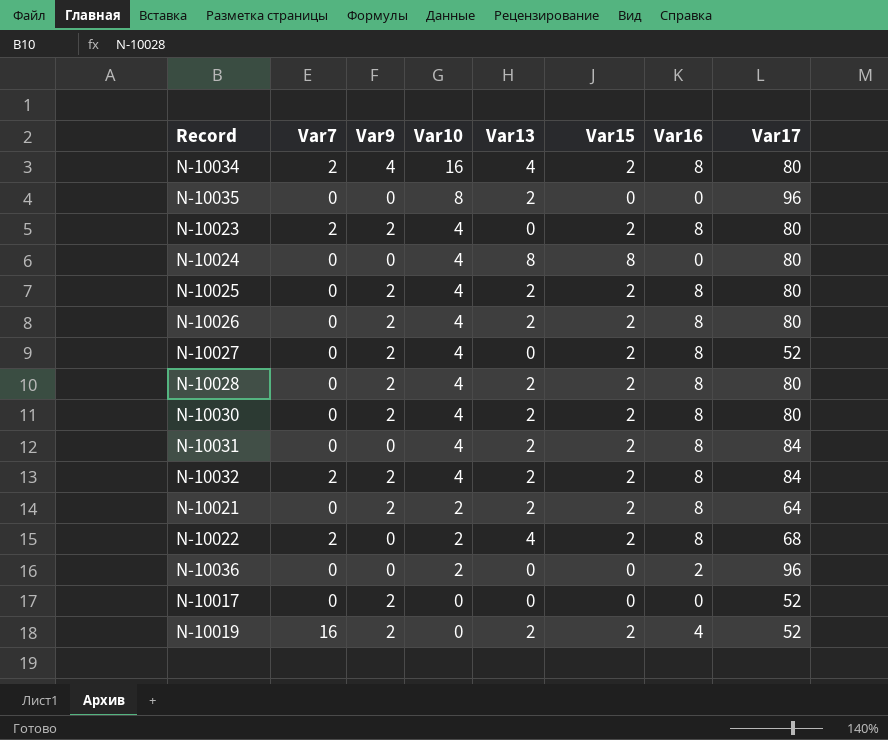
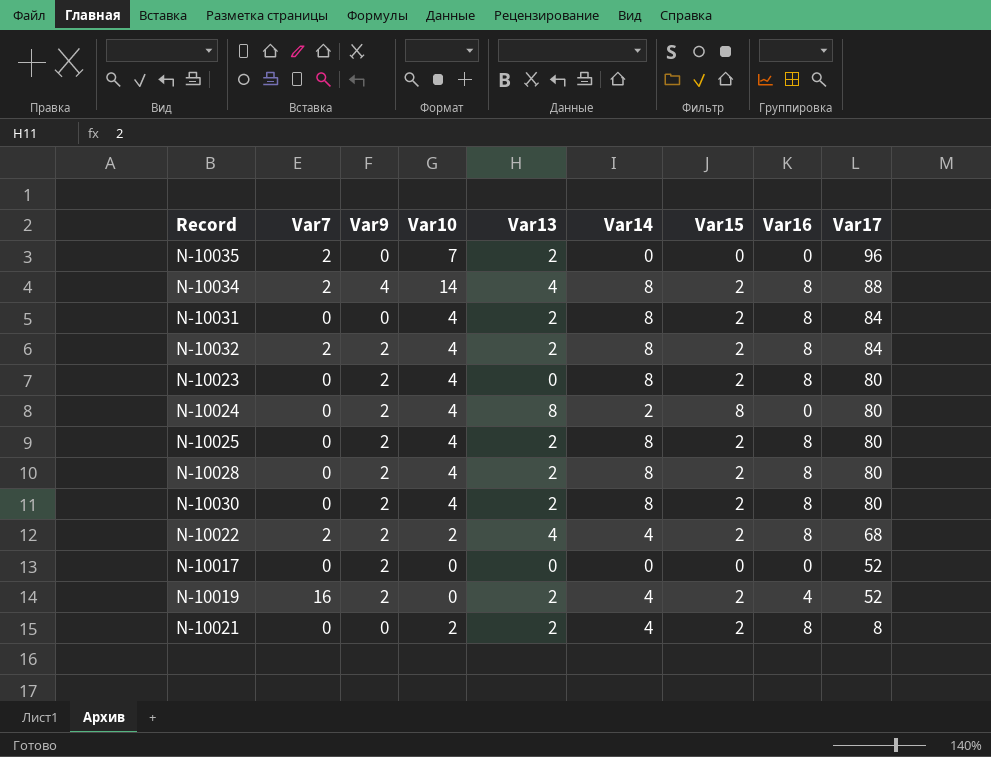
row order: Var10 descending -> Var17 descending
column Var14 | position: none -> 6
row N-10026: 0 | 2 | 4 | 2 | 2 | 8 | 80 -> none
row N-10027: 0 | 2 | 4 | 0 | 2 | 8 | 52 -> none
row N-10036: 0 | 0 | 2 | 0 | 0 | 2 | 96 -> none
N-10035 | Var7: 0 -> 2
N-10035 | Var10: 8 -> 7
N-10034 | Var10: 16 -> 14
N-10034 | Var17: 80 -> 88
N-10023 | Var7: 2 -> 0
N-10024 | Var9: 0 -> 2
N-10022 | Var9: 0 -> 2
N-10021 | Var9: 2 -> 0
N-10021 | Var17: 64 -> 8

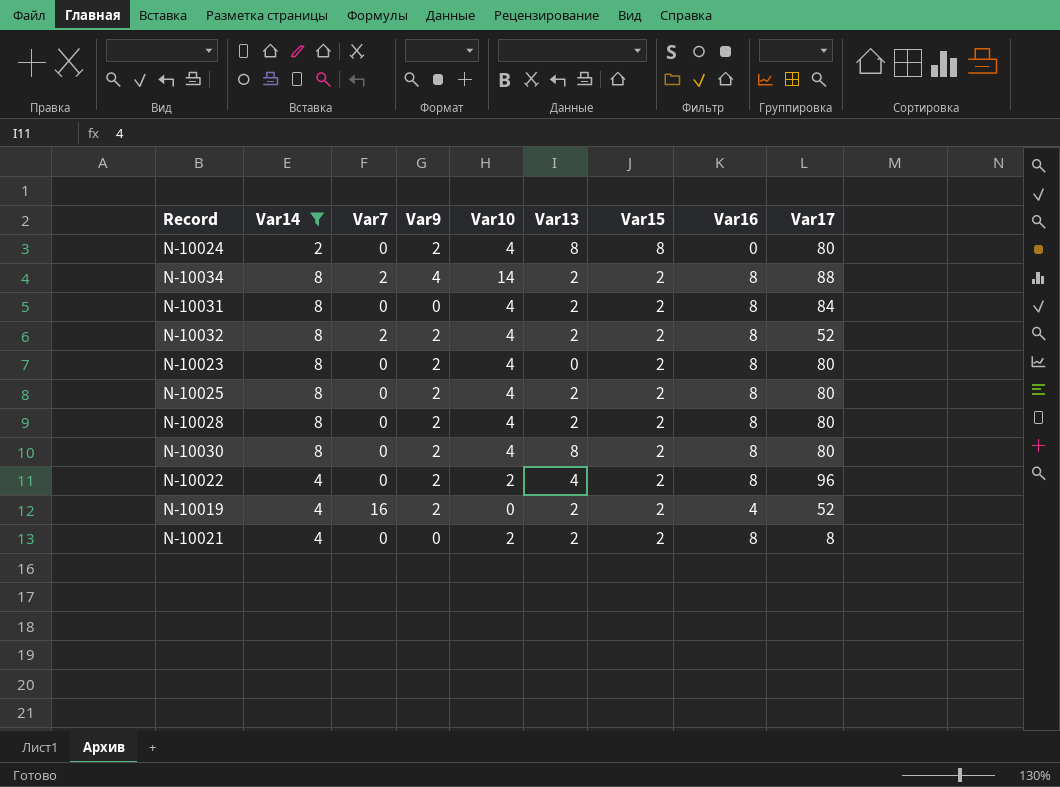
filter: none -> Var14 != 0
row order: Var17 descending -> Var15 descending
column Var14 | position: 6 -> 2
N-10034 | Var13: 4 -> 2
N-10032 | Var17: 84 -> 52
N-10030 | Var13: 2 -> 8
N-10022 | Var7: 2 -> 0
N-10022 | Var17: 68 -> 96

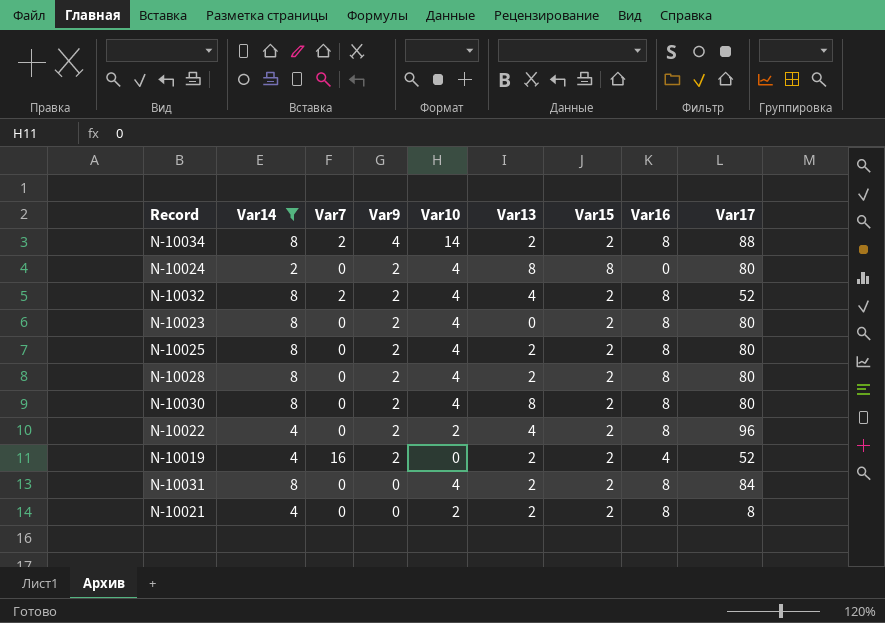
row order: Var15 descending -> Var9 descending
N-10032 | Var13: 2 -> 4

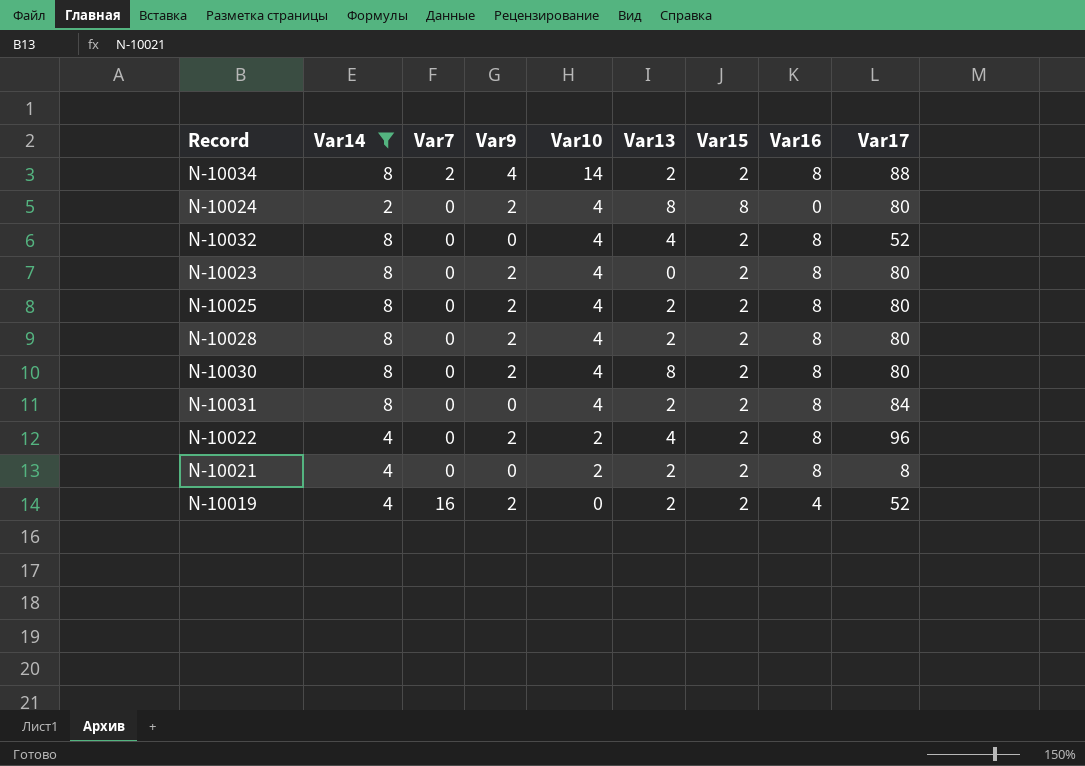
row order: Var9 descending -> Var10 descending
N-10032 | Var7: 2 -> 0
N-10032 | Var9: 2 -> 0

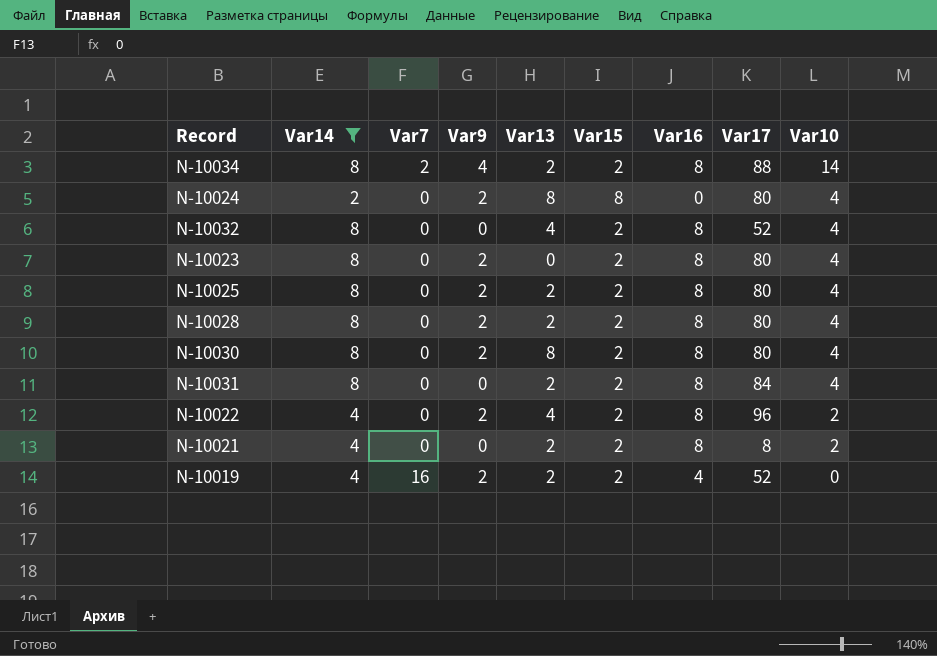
column Var10 | position: 5 -> 9

